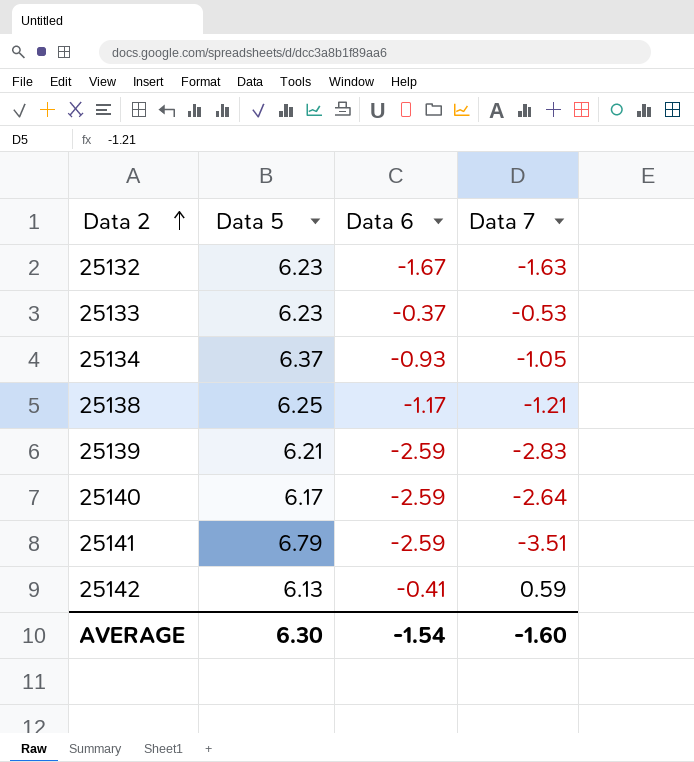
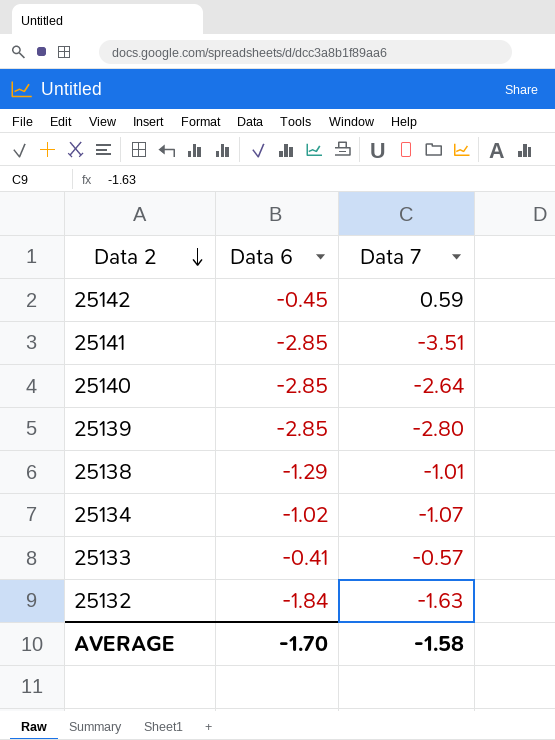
row order: Data 2 ascending -> Data 2 descending
column Data 5 | position: 2 -> none
25142 | Data 6: -0.41 -> -0.45
25141 | Data 6: -2.59 -> -2.85
25140 | Data 6: -2.59 -> -2.85
25139 | Data 6: -2.59 -> -2.85
25139 | Data 7: -2.83 -> -2.80
25138 | Data 6: -1.17 -> -1.29
25138 | Data 7: -1.21 -> -1.01
25134 | Data 6: -0.93 -> -1.02
25134 | Data 7: -1.05 -> -1.07
25133 | Data 6: -0.37 -> -0.41
25133 | Data 7: -0.53 -> -0.57
25132 | Data 6: -1.67 -> -1.84
AVERAGE | Data 6: -1.54 -> -1.70
AVERAGE | Data 7: -1.60 -> -1.58

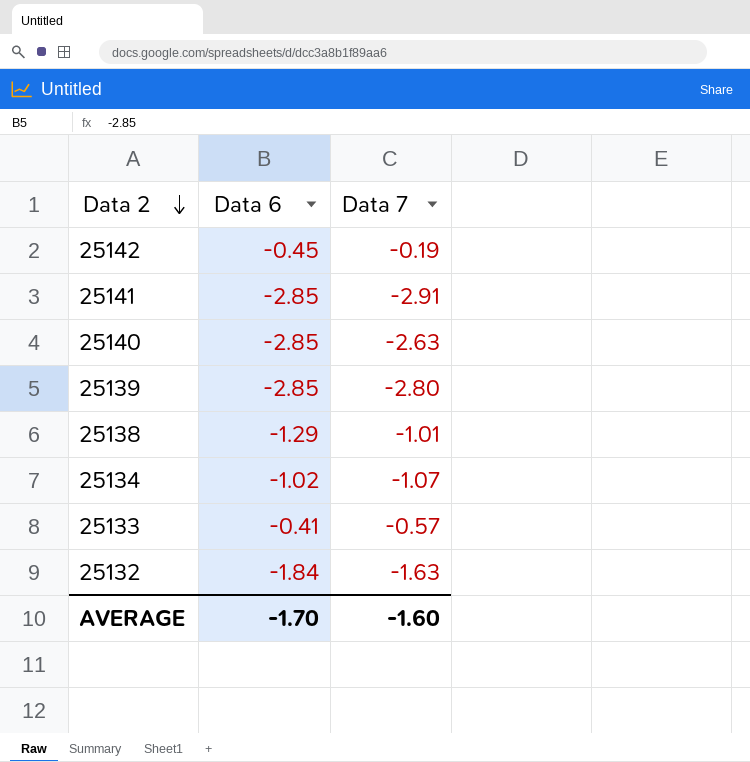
25142 | Data 7: 0.59 -> -0.19
25141 | Data 7: -3.51 -> -2.91
25140 | Data 7: -2.64 -> -2.63
AVERAGE | Data 7: -1.58 -> -1.60

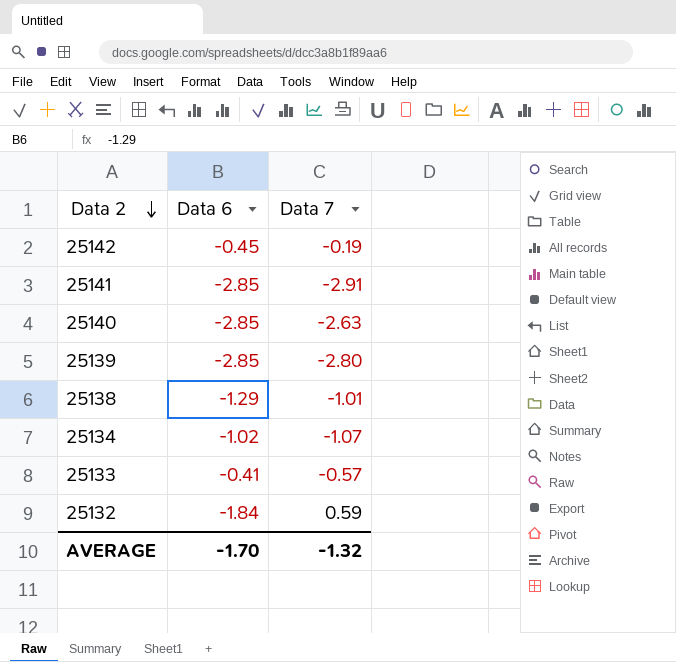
25132 | Data 7: -1.63 -> 0.59
AVERAGE | Data 7: -1.60 -> -1.32

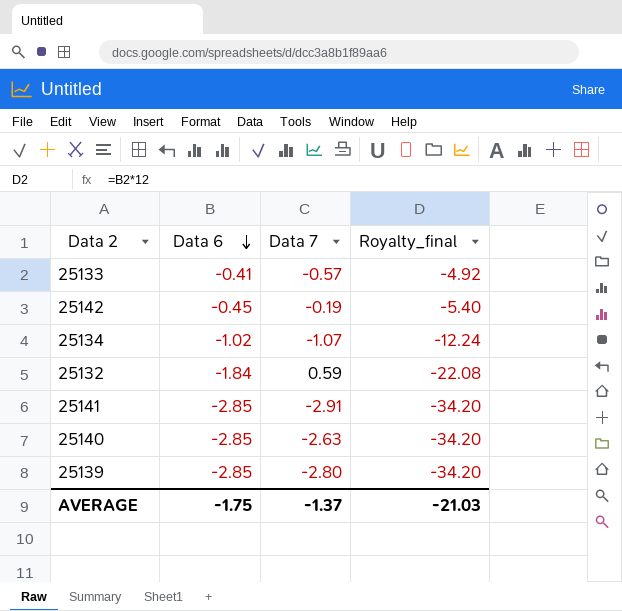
row order: Data 2 descending -> Data 6 descending
column Royalty_final | formula: none -> [Data 6] * 12
row 25138: -1.29 | -1.01 -> none
AVERAGE | Data 6: -1.70 -> -1.75
AVERAGE | Data 7: -1.32 -> -1.37

